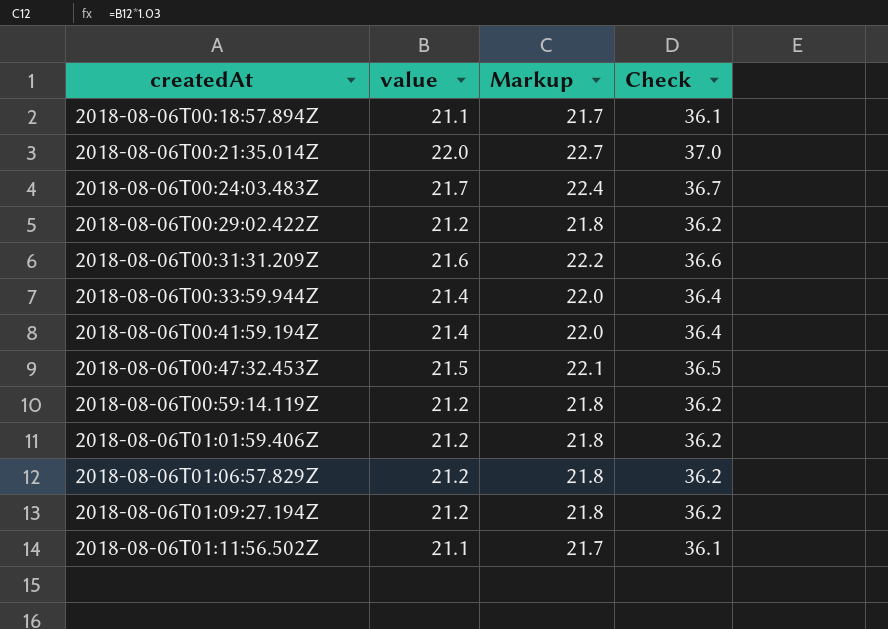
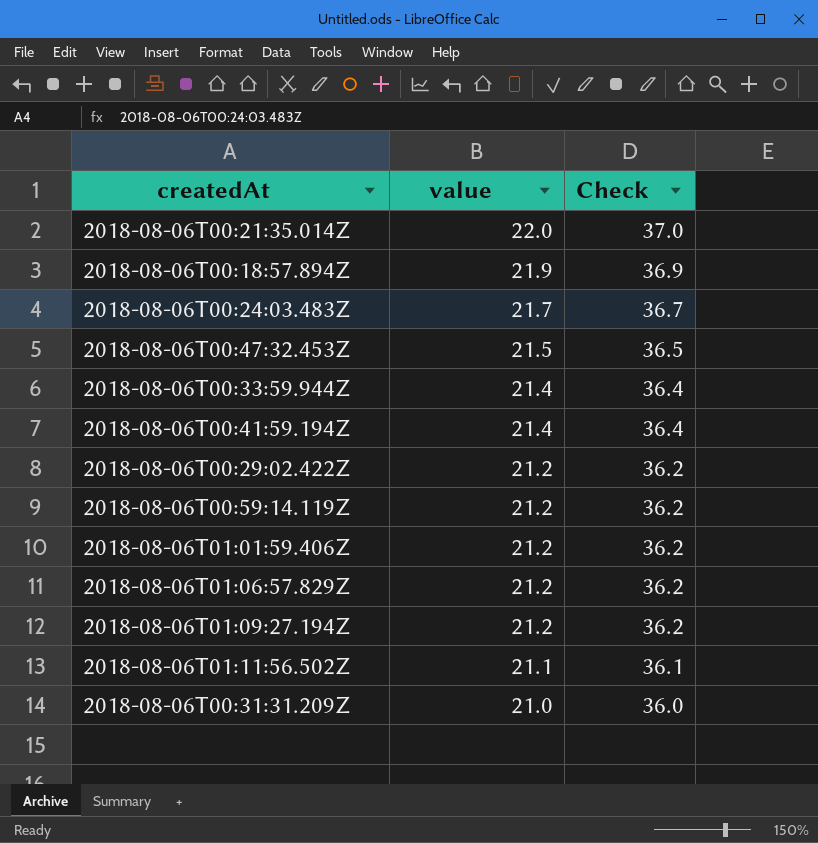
row order: createdAt ascending -> value descending
column Markup | formula: [value] * 1.03 -> none
2018-08-06T00:18:57.894Z | value: 21.1 -> 21.9
2018-08-06T00:18:57.894Z | Check: 36.1 -> 36.9
2018-08-06T00:31:31.209Z | value: 21.6 -> 21.0
2018-08-06T00:31:31.209Z | Check: 36.6 -> 36.0

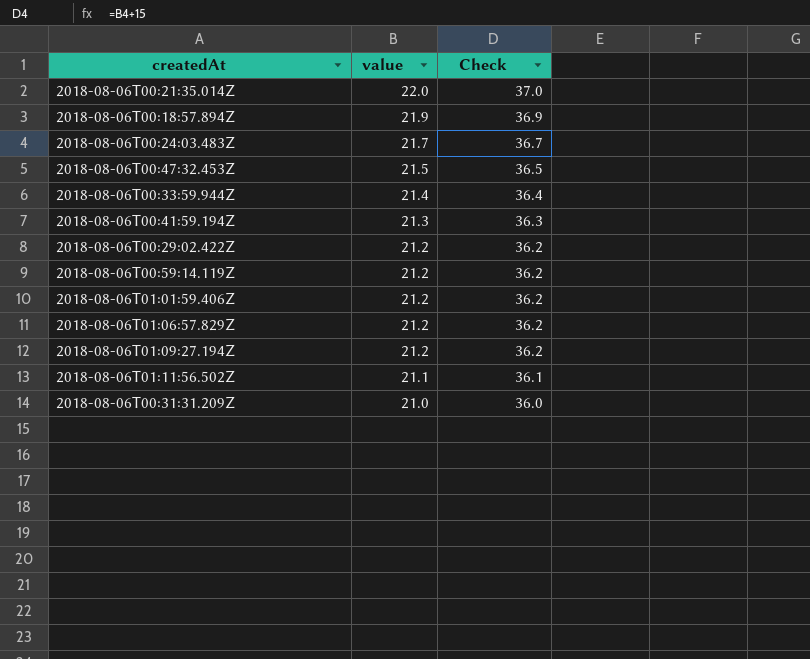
2018-08-06T00:41:59.194Z | value: 21.4 -> 21.3
2018-08-06T00:41:59.194Z | Check: 36.4 -> 36.3

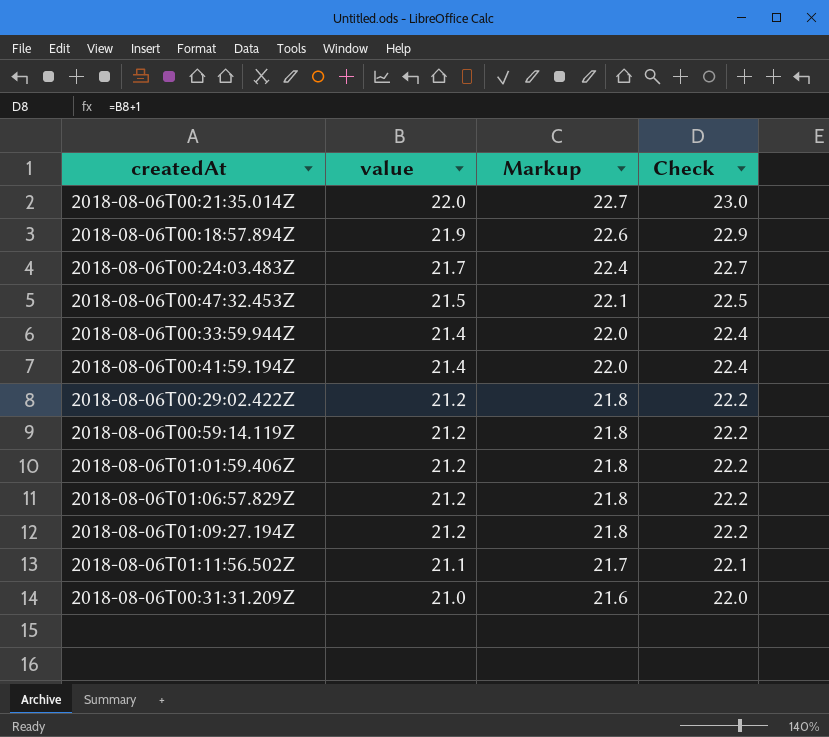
column Markup | formula: none -> [value] * 1.03
column Check | formula: [value] + 15 -> [value] + 1
2018-08-06T00:41:59.194Z | value: 21.3 -> 21.4

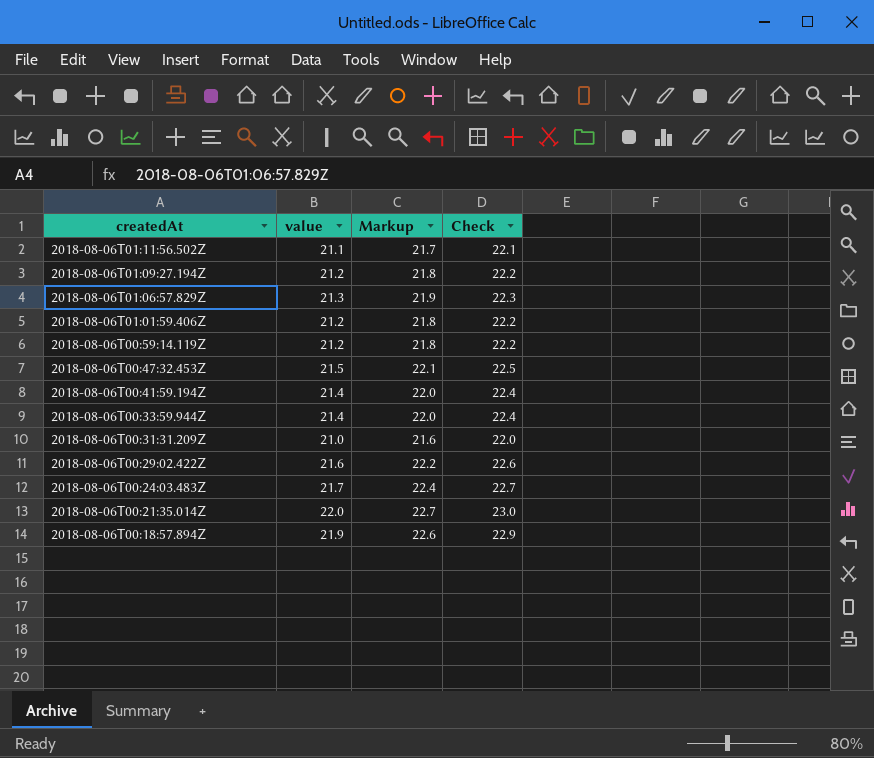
row order: value descending -> createdAt descending
2018-08-06T01:06:57.829Z | value: 21.2 -> 21.3
2018-08-06T01:06:57.829Z | Markup: 21.8 -> 21.9
2018-08-06T01:06:57.829Z | Check: 22.2 -> 22.3
2018-08-06T00:29:02.422Z | value: 21.2 -> 21.6
2018-08-06T00:29:02.422Z | Markup: 21.8 -> 22.2
2018-08-06T00:29:02.422Z | Check: 22.2 -> 22.6

